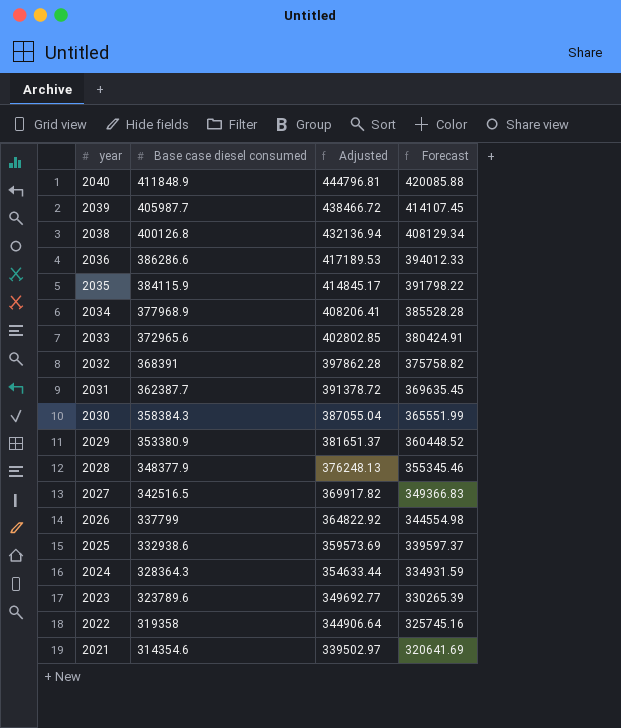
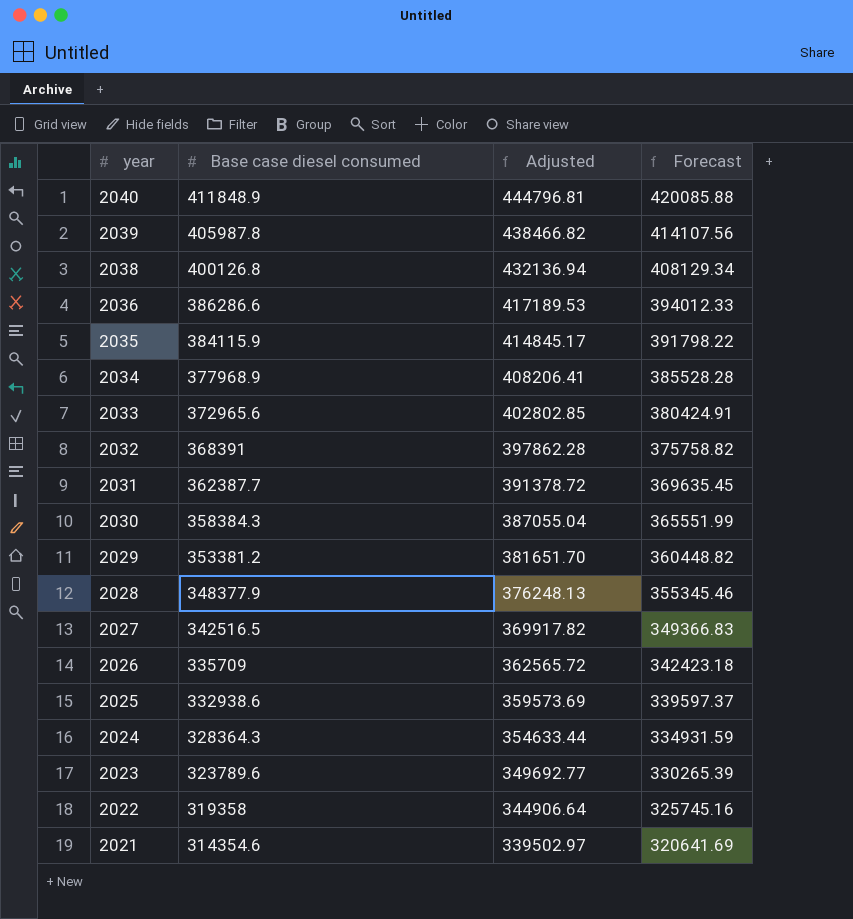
2039 | Base case diesel consumed: 405987.7 -> 405987.8
2039 | Adjusted: 438466.72 -> 438466.82
2039 | Forecast: 414107.45 -> 414107.56
2029 | Base case diesel consumed: 353380.9 -> 353381.2
2029 | Adjusted: 381651.37 -> 381651.70
2029 | Forecast: 360448.52 -> 360448.82
2026 | Base case diesel consumed: 337799 -> 335709
2026 | Adjusted: 364822.92 -> 362565.72
2026 | Forecast: 344554.98 -> 342423.18

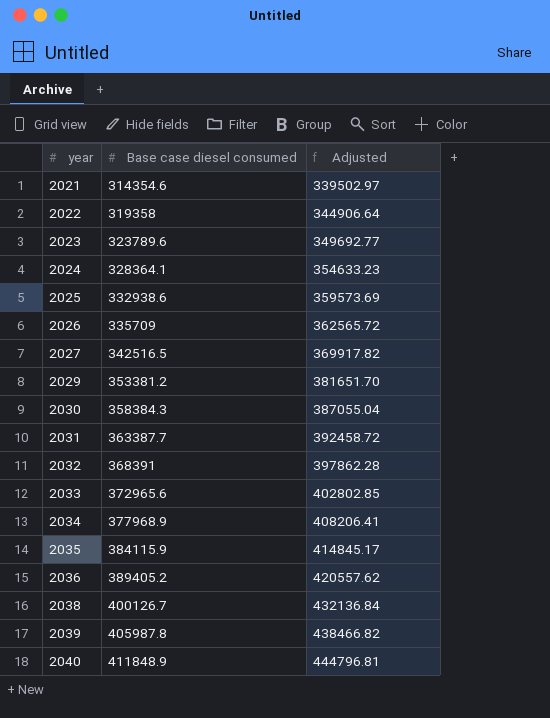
row order: year descending -> year ascending
column Forecast | formula: [Base case diesel consumed] * 1.02 -> none
row 2028: 348377.9 | 376248.13 | 355345.46 -> none
2024 | Base case diesel consumed: 328364.3 -> 328364.1
2024 | Adjusted: 354633.44 -> 354633.23
2031 | Base case diesel consumed: 362387.7 -> 363387.7
2031 | Adjusted: 391378.72 -> 392458.72
2036 | Base case diesel consumed: 386286.6 -> 389405.2
2036 | Adjusted: 417189.53 -> 420557.62
2038 | Base case diesel consumed: 400126.8 -> 400126.7
2038 | Adjusted: 432136.94 -> 432136.84

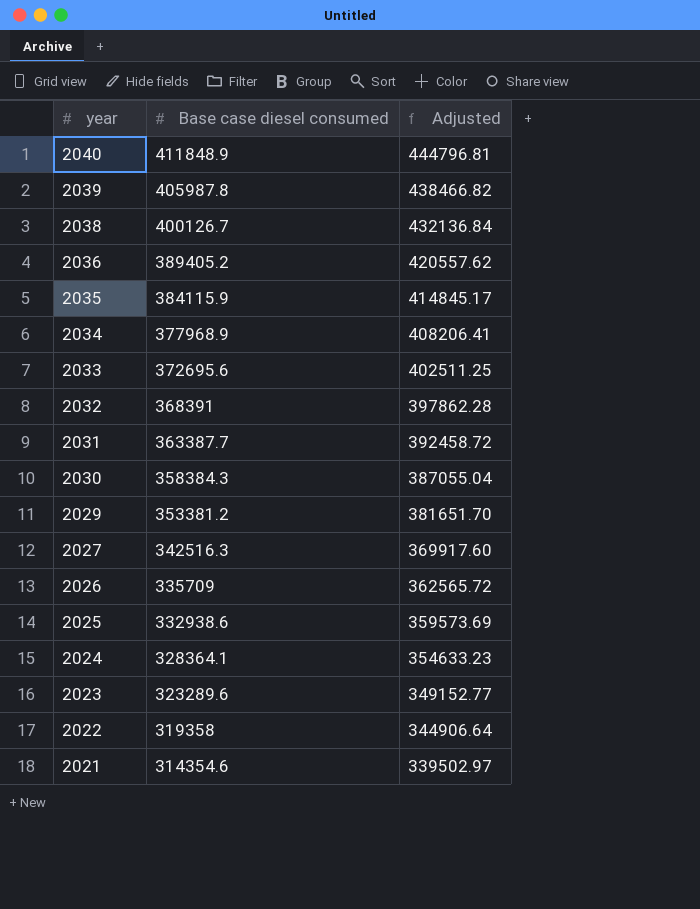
row order: year ascending -> year descending
2033 | Base case diesel consumed: 372965.6 -> 372695.6
2033 | Adjusted: 402802.85 -> 402511.25
2027 | Base case diesel consumed: 342516.5 -> 342516.3
2027 | Adjusted: 369917.82 -> 369917.60
2023 | Base case diesel consumed: 323789.6 -> 323289.6
2023 | Adjusted: 349692.77 -> 349152.77

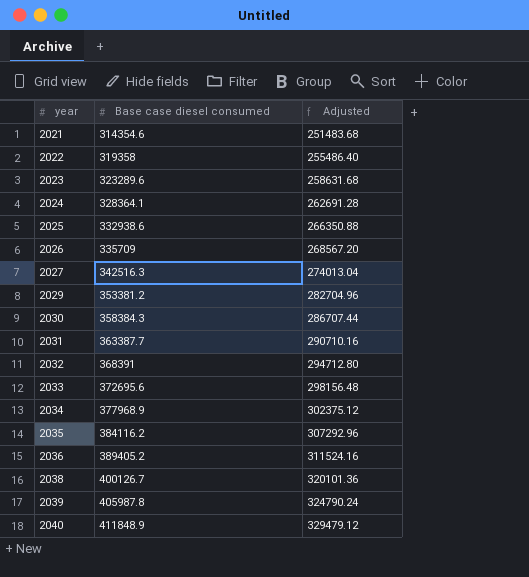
row order: year descending -> year ascending
column Adjusted | formula: [Base case diesel consumed] * 1.08 -> [Base case diesel consumed] * 0.8
2035 | Base case diesel consumed: 384115.9 -> 384116.2

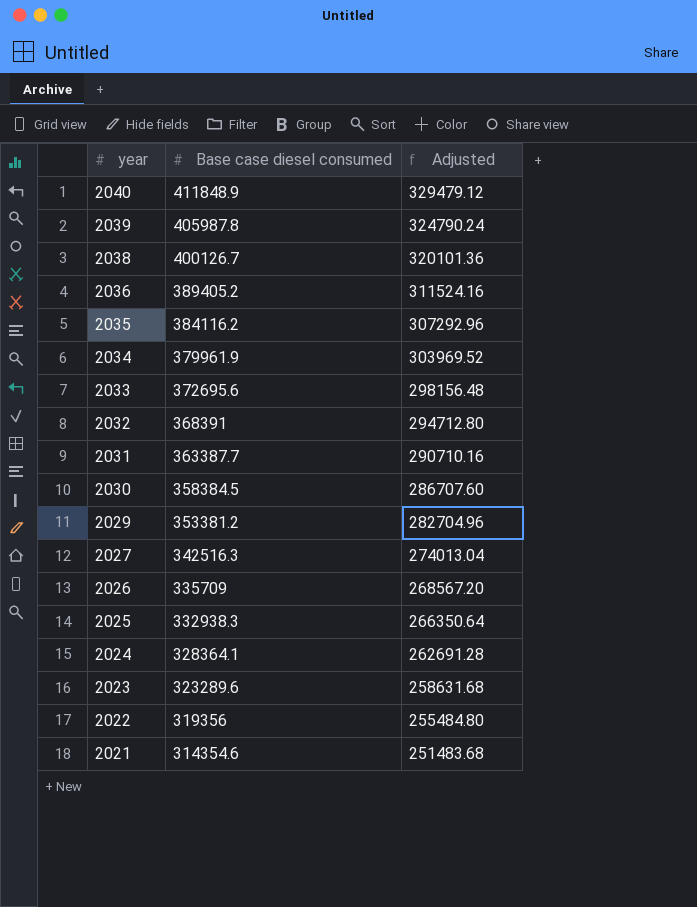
row order: year ascending -> year descending
2034 | Base case diesel consumed: 377968.9 -> 379961.9
2034 | Adjusted: 302375.12 -> 303969.52
2030 | Base case diesel consumed: 358384.3 -> 358384.5
2030 | Adjusted: 286707.44 -> 286707.60
2025 | Base case diesel consumed: 332938.6 -> 332938.3
2025 | Adjusted: 266350.88 -> 266350.64
2022 | Base case diesel consumed: 319358 -> 319356
2022 | Adjusted: 255486.40 -> 255484.80

